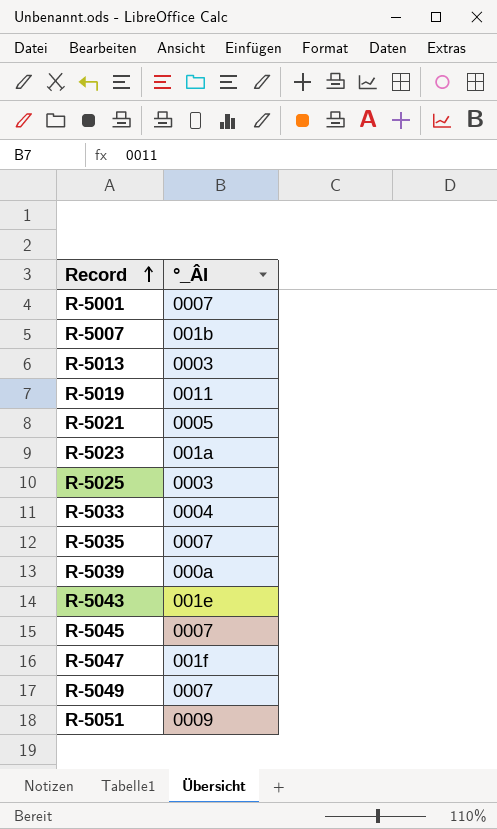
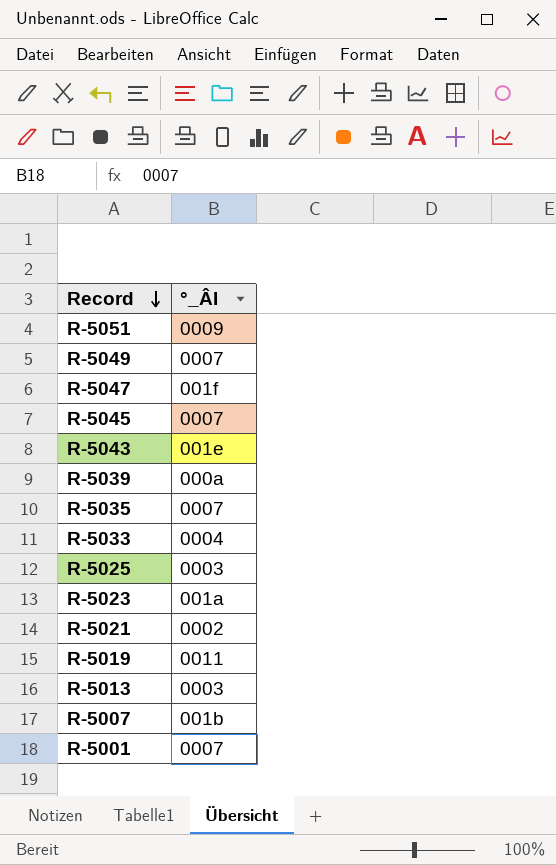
row order: Record ascending -> Record descending
R-5021 | °_ÂI: 0005 -> 0002

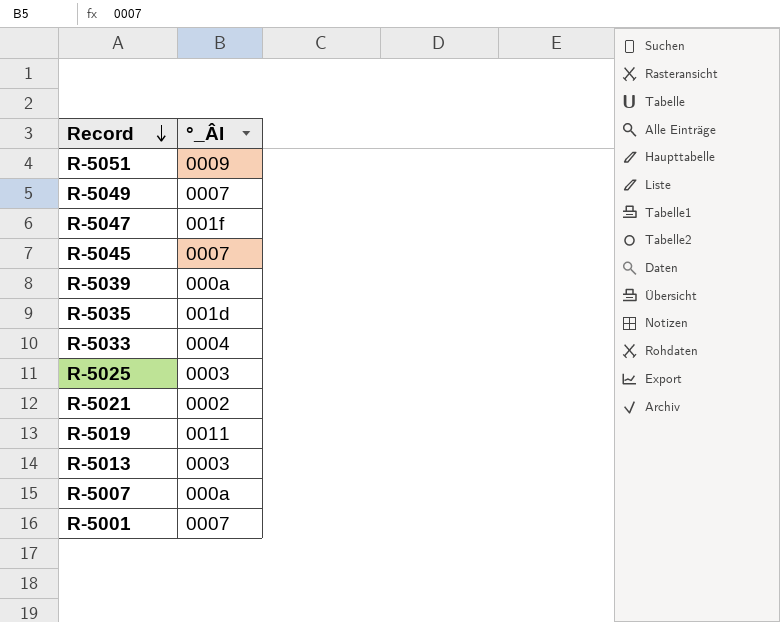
row R-5043: 001e -> none
row R-5023: 001a -> none
R-5035 | °_ÂI: 0007 -> 001d
R-5007 | °_ÂI: 001b -> 000a

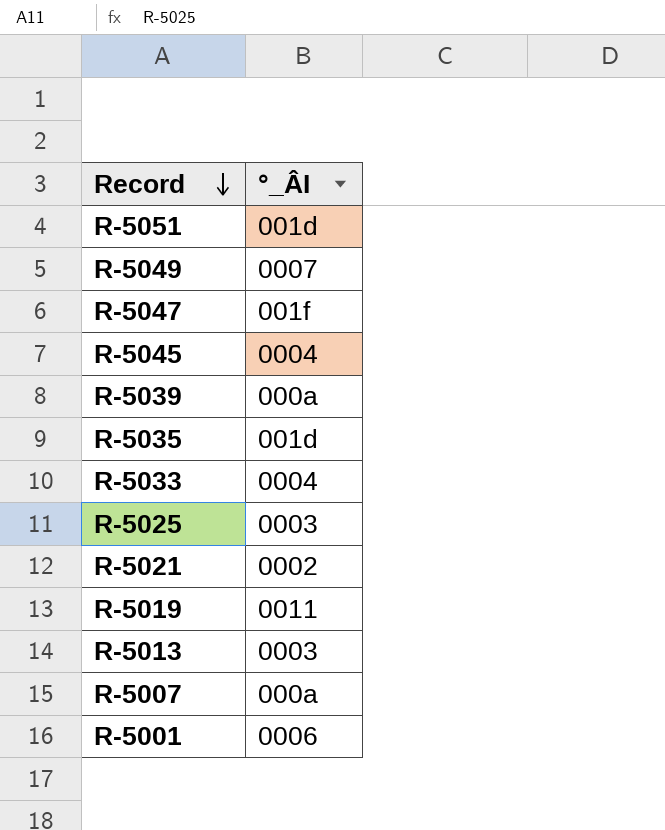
R-5051 | °_ÂI: 0009 -> 001d
R-5045 | °_ÂI: 0007 -> 0004
R-5001 | °_ÂI: 0007 -> 0006

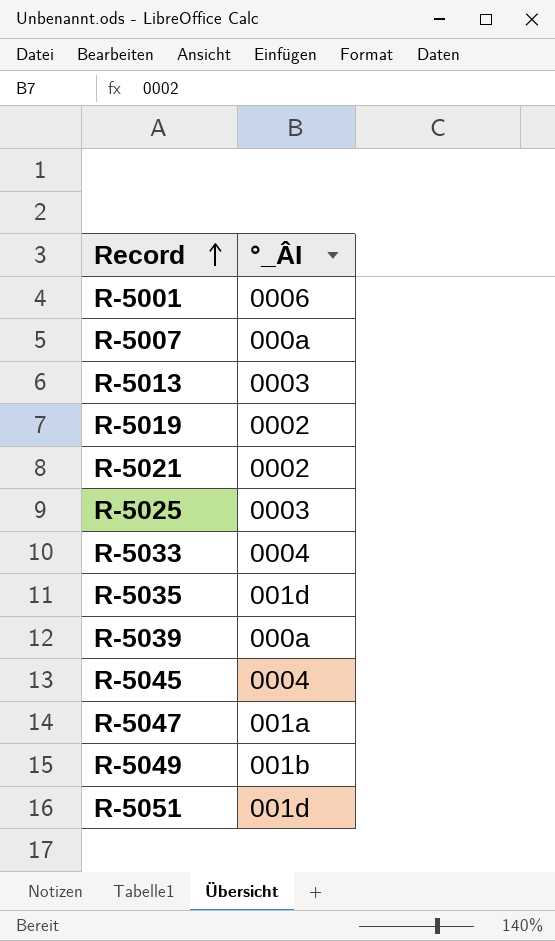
row order: Record descending -> Record ascending
R-5019 | °_ÂI: 0011 -> 0002
R-5047 | °_ÂI: 001f -> 001a
R-5049 | °_ÂI: 0007 -> 001b

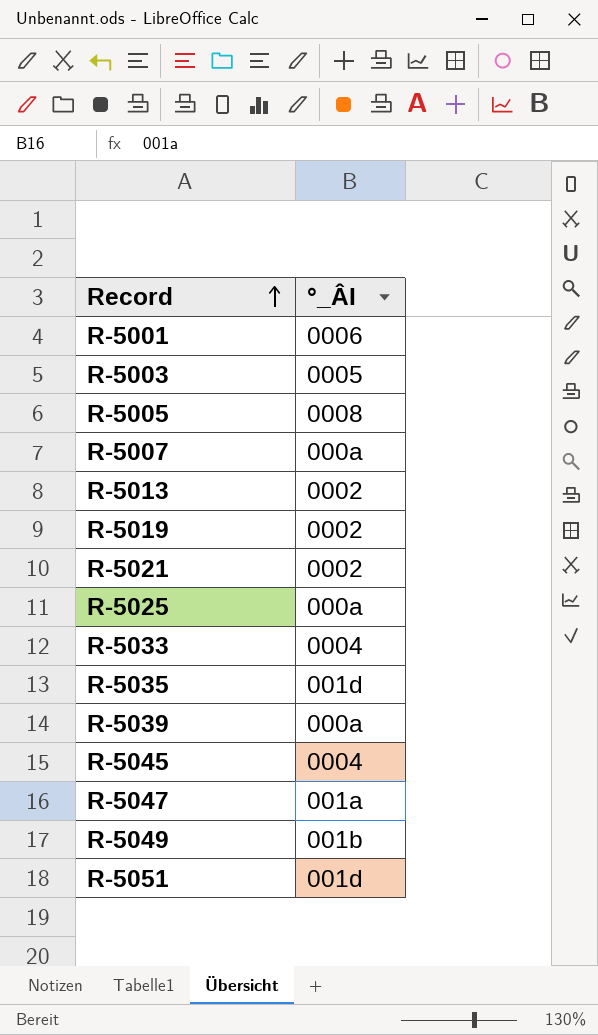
row R-5003: none -> 0005
row R-5005: none -> 0008
R-5013 | °_ÂI: 0003 -> 0002
R-5025 | °_ÂI: 0003 -> 000a

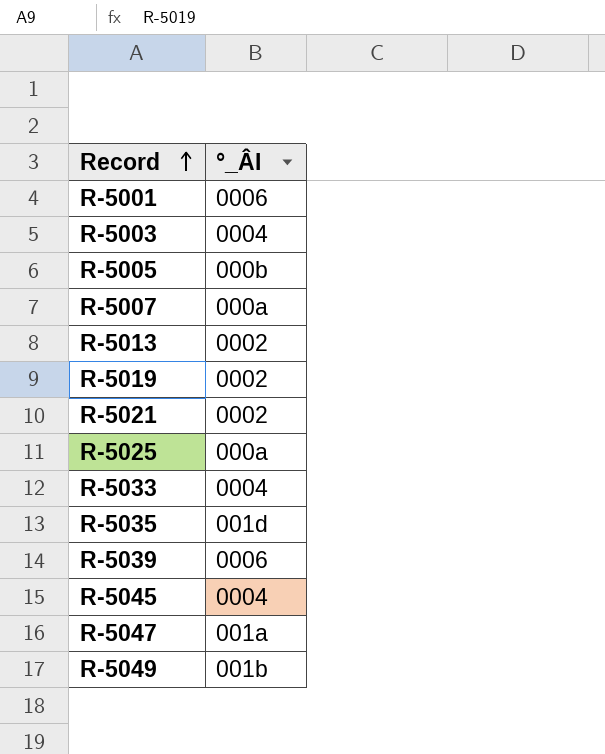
row R-5051: 001d -> none
R-5003 | °_ÂI: 0005 -> 0004
R-5005 | °_ÂI: 0008 -> 000b
R-5039 | °_ÂI: 000a -> 0006

